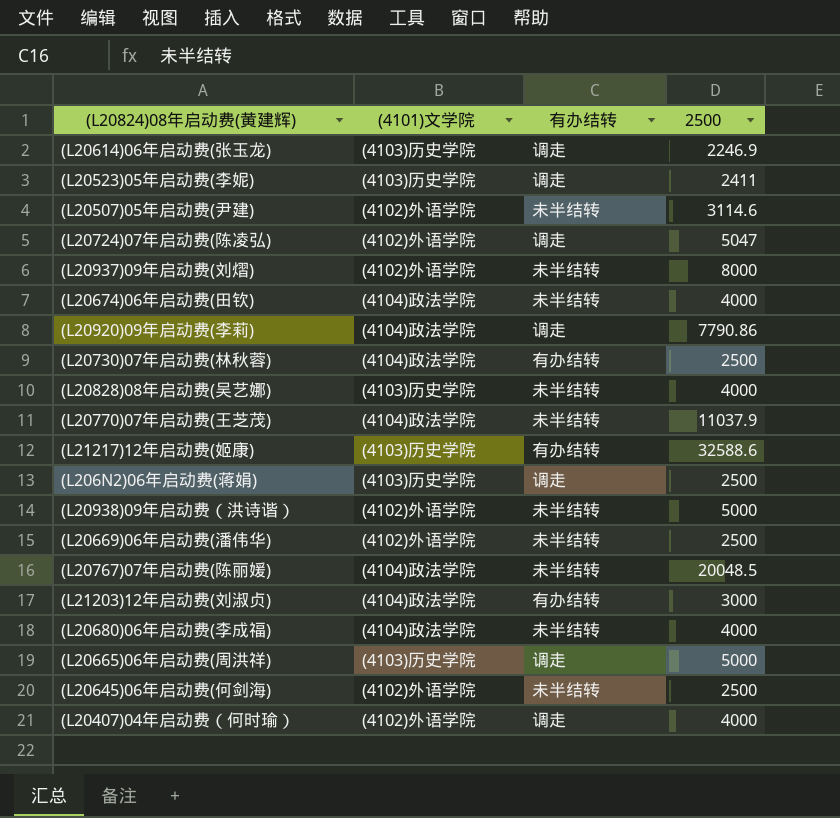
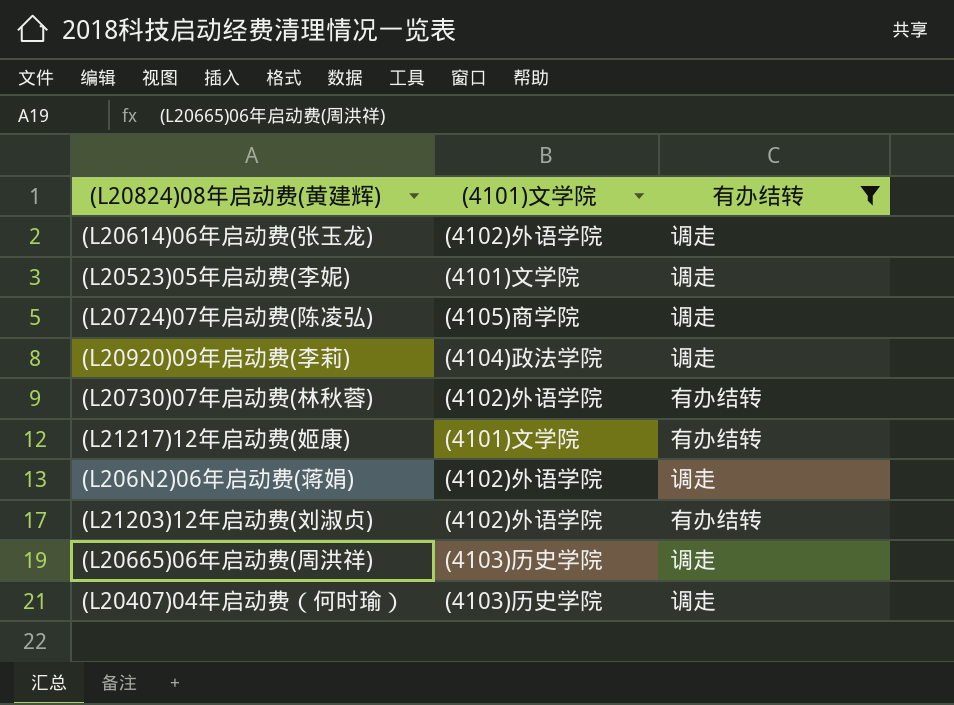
filter: none -> 有办结转 != 未半结转
column 2500 | position: 4 -> none
(L20614)06年启动费(张玉龙) | (4101)文学院: (4103)历史学院 -> (4102)外语学院
(L20523)05年启动费(李妮) | (4101)文学院: (4103)历史学院 -> (4101)文学院
(L20724)07年启动费(陈凌弘) | (4101)文学院: (4102)外语学院 -> (4105)商学院
(L20730)07年启动费(林秋蓉) | (4101)文学院: (4104)政法学院 -> (4102)外语学院
(L21217)12年启动费(姬康) | (4101)文学院: (4103)历史学院 -> (4101)文学院
(L206N2)06年启动费(蒋娟) | (4101)文学院: (4103)历史学院 -> (4102)外语学院
(L21203)12年启动费(刘淑贞) | (4101)文学院: (4104)政法学院 -> (4102)外语学院
(L20407)04年启动费（何时瑜） | (4101)文学院: (4102)外语学院 -> (4103)历史学院

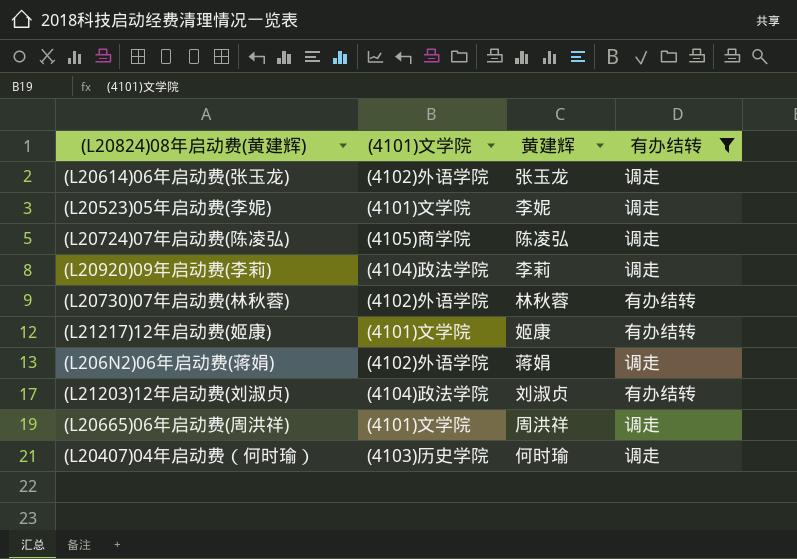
column 黄建辉 | position: none -> 3
(L21203)12年启动费(刘淑贞) | (4101)文学院: (4102)外语学院 -> (4104)政法学院
(L20665)06年启动费(周洪祥) | (4101)文学院: (4103)历史学院 -> (4101)文学院

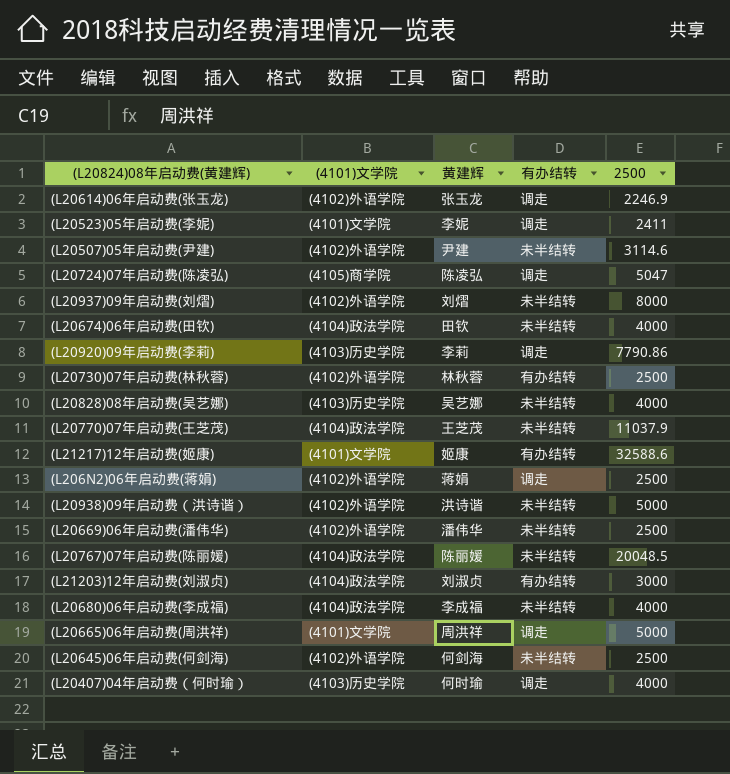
filter: 有办结转 != 未半结转 -> none
column 2500 | position: none -> 5
(L20920)09年启动费(李莉) | (4101)文学院: (4104)政法学院 -> (4103)历史学院

